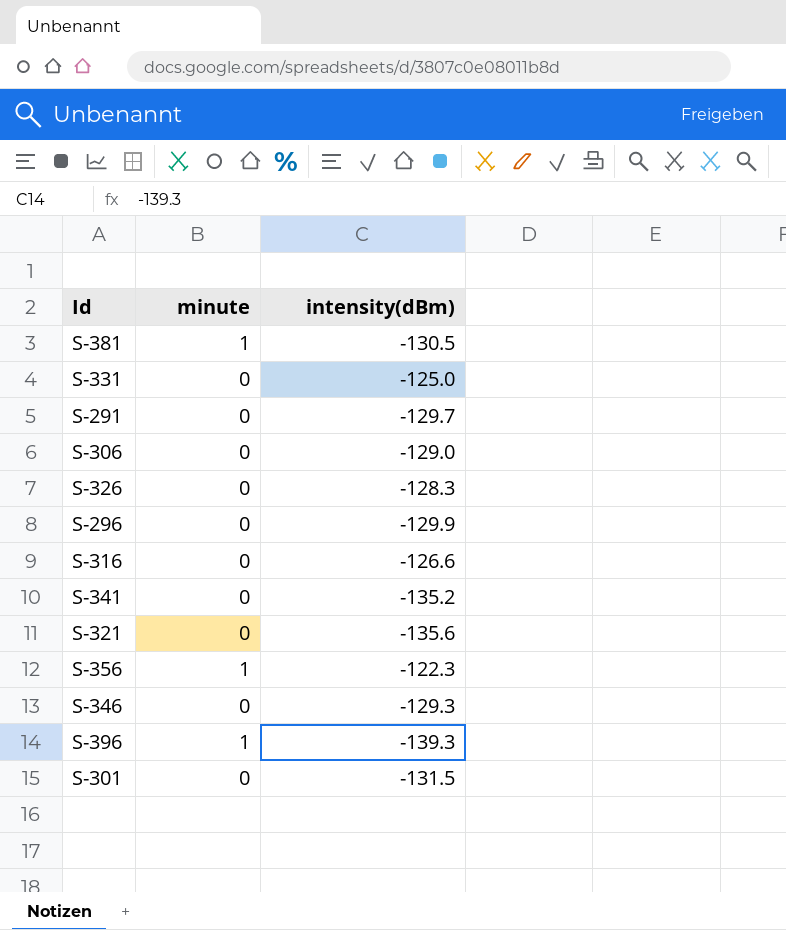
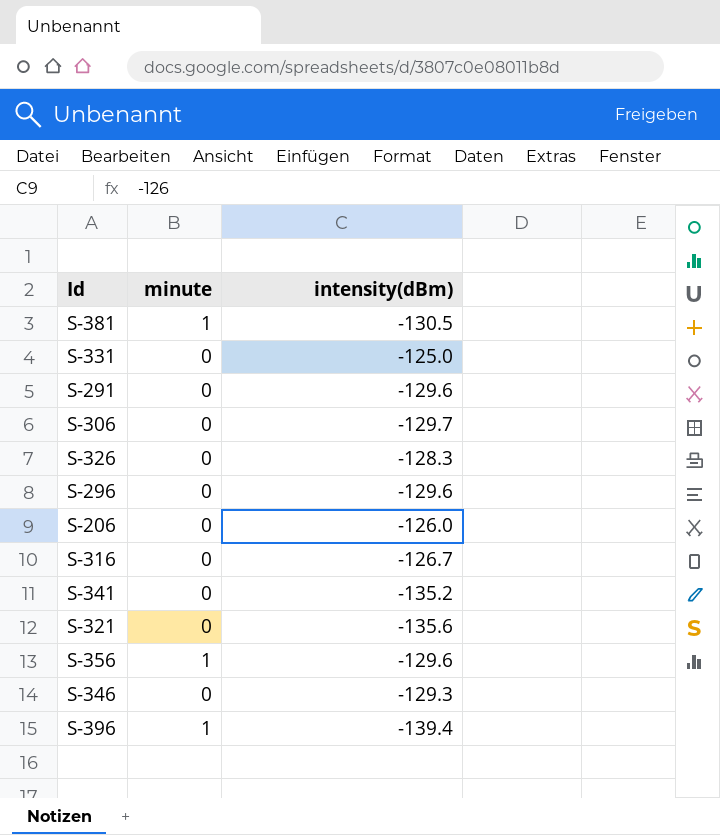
row S-301: 0 | -131.5 -> none
S-291 | intensity(dBm): -129.7 -> -129.6
S-306 | intensity(dBm): -129.0 -> -129.7
S-296 | intensity(dBm): -129.9 -> -129.6
row S-206: none -> 0 | -126.0
S-316 | intensity(dBm): -126.6 -> -126.7
S-356 | intensity(dBm): -122.3 -> -129.6
S-396 | intensity(dBm): -139.3 -> -139.4

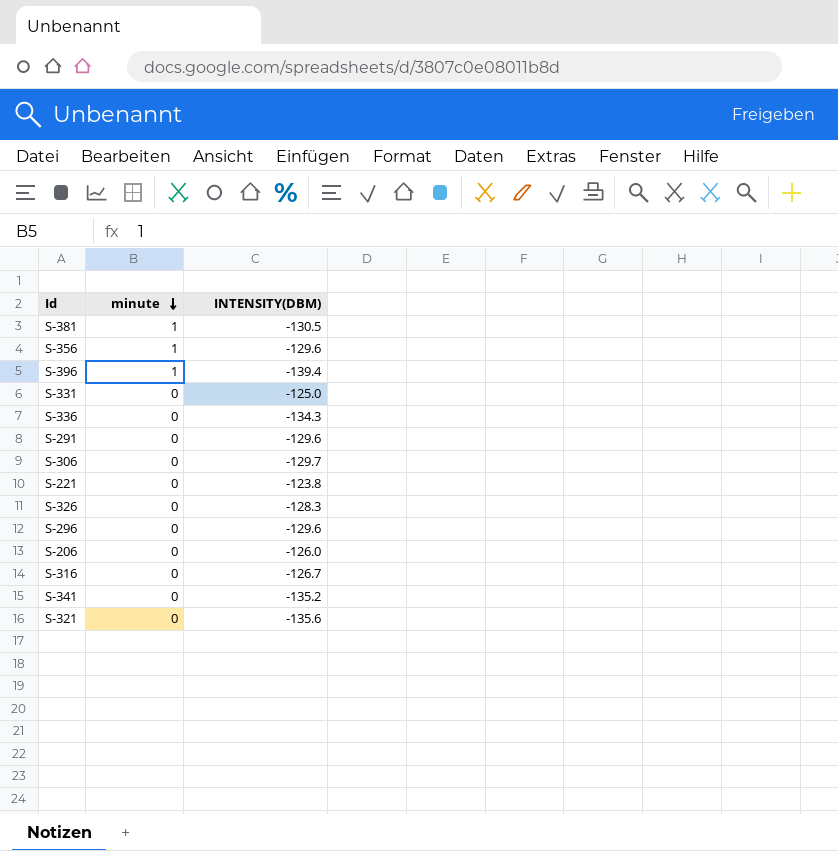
row order: none -> minute descending
column name: intensity(dBm) -> INTENSITY(DBM)
row S-346: 0 | -129.3 -> none
row S-336: none -> 0 | -134.3
row S-221: none -> 0 | -123.8

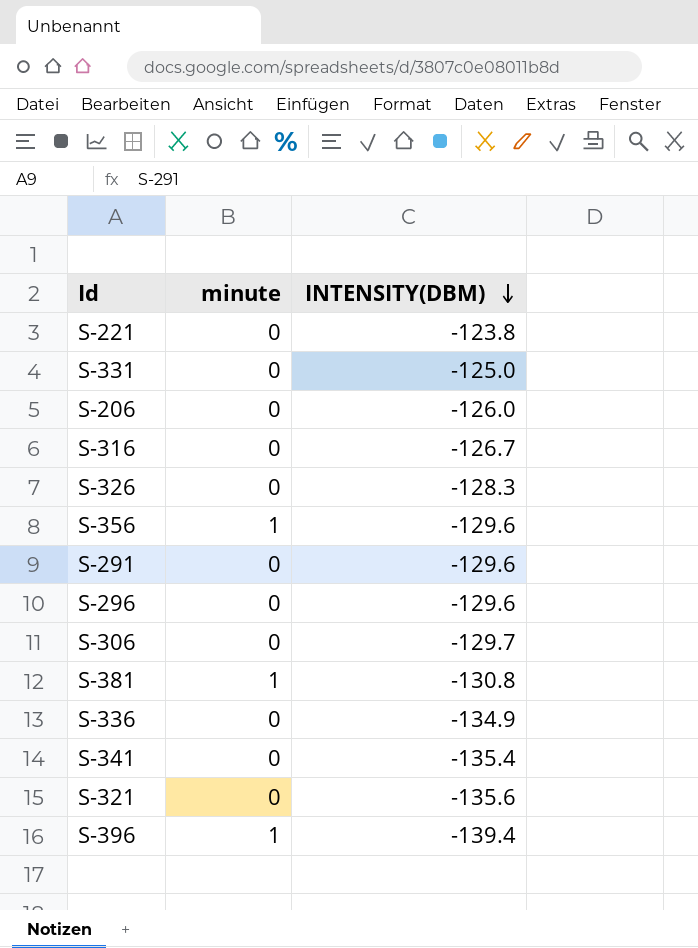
row order: minute descending -> INTENSITY(DBM) descending
S-381 | INTENSITY(DBM): -130.5 -> -130.8
S-336 | INTENSITY(DBM): -134.3 -> -134.9
S-341 | INTENSITY(DBM): -135.2 -> -135.4

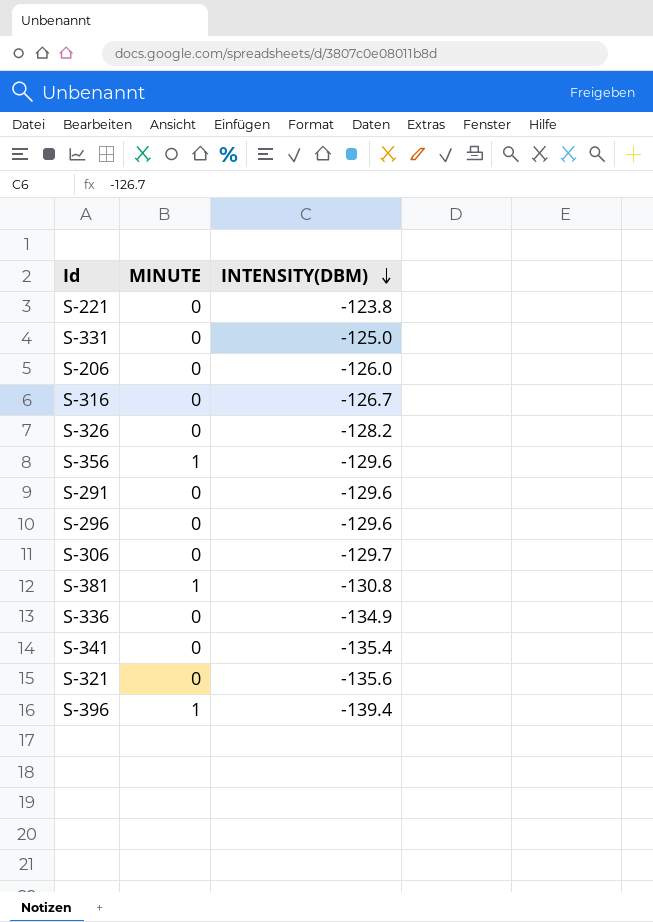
column name: minute -> MINUTE
S-326 | INTENSITY(DBM): -128.3 -> -128.2

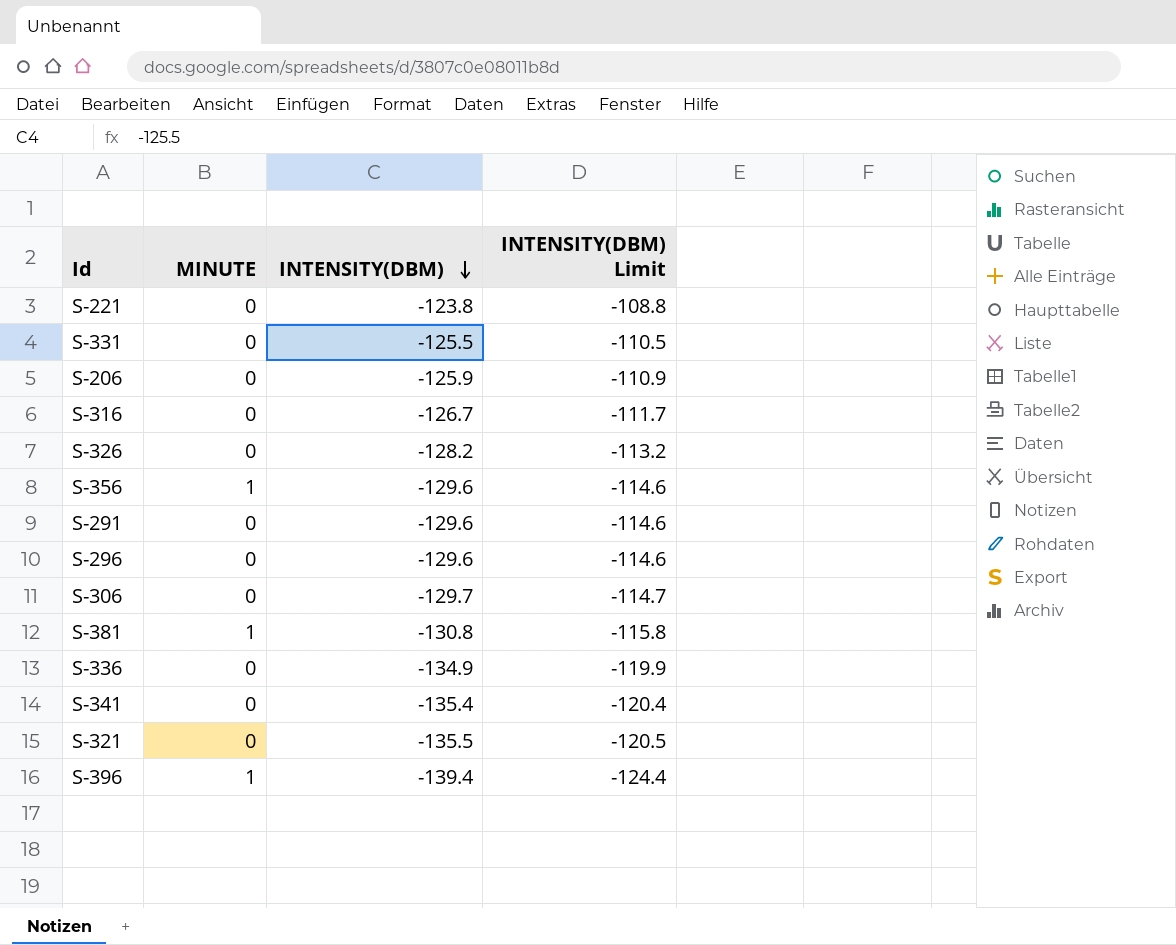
column INTENSITY(DBM) Limit | formula: none -> [INTENSITY(DBM)] + 15
S-331 | INTENSITY(DBM): -125.0 -> -125.5
S-206 | INTENSITY(DBM): -126.0 -> -125.9
S-321 | INTENSITY(DBM): -135.6 -> -135.5

